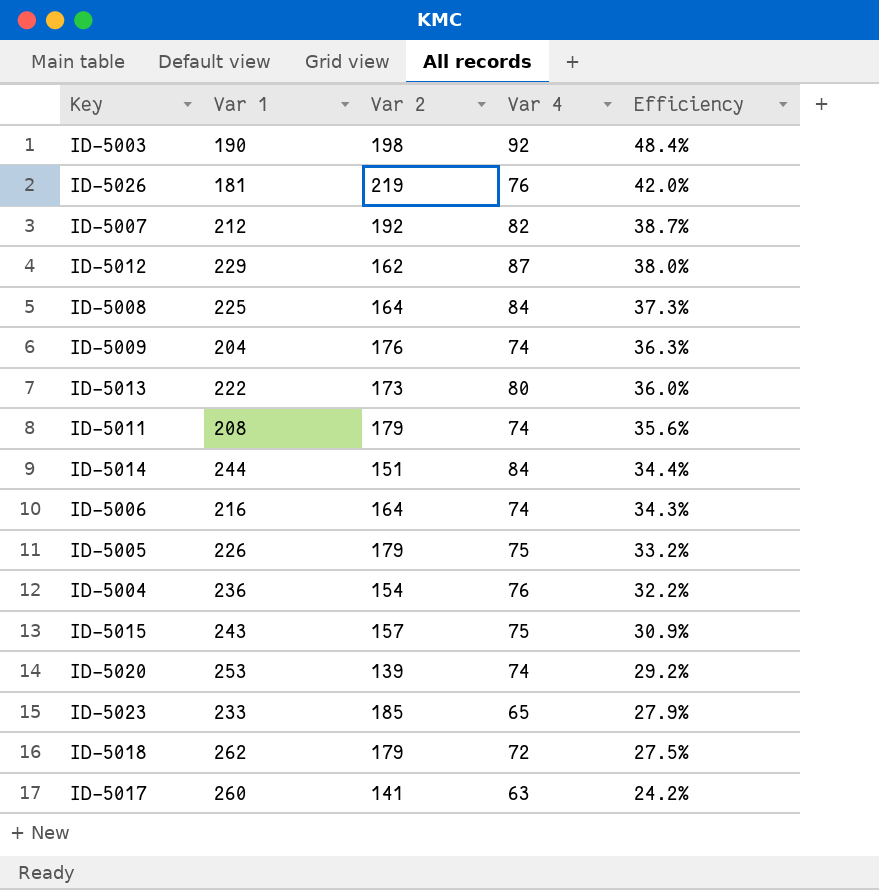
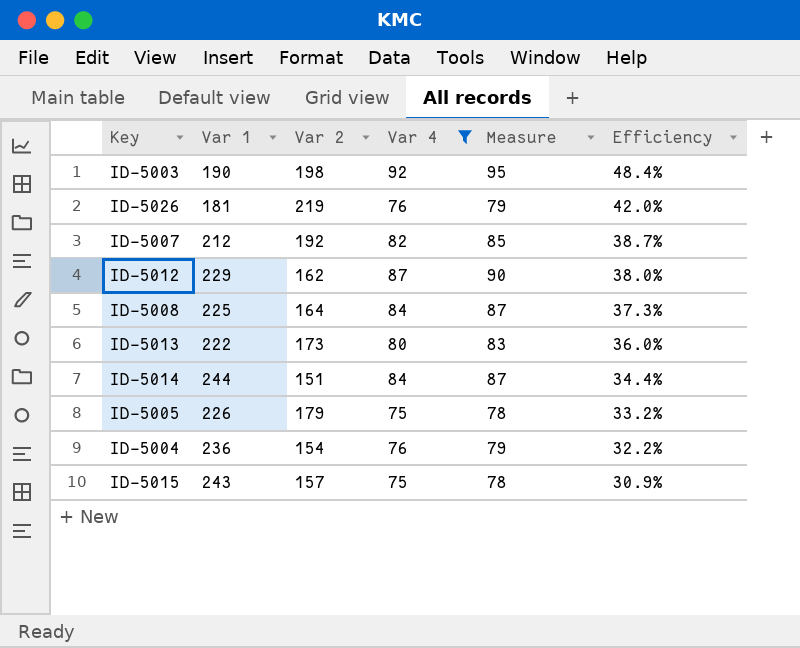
filter: none -> Var 4 >= 75
column Measure | formula: none -> [Var 4] + 3

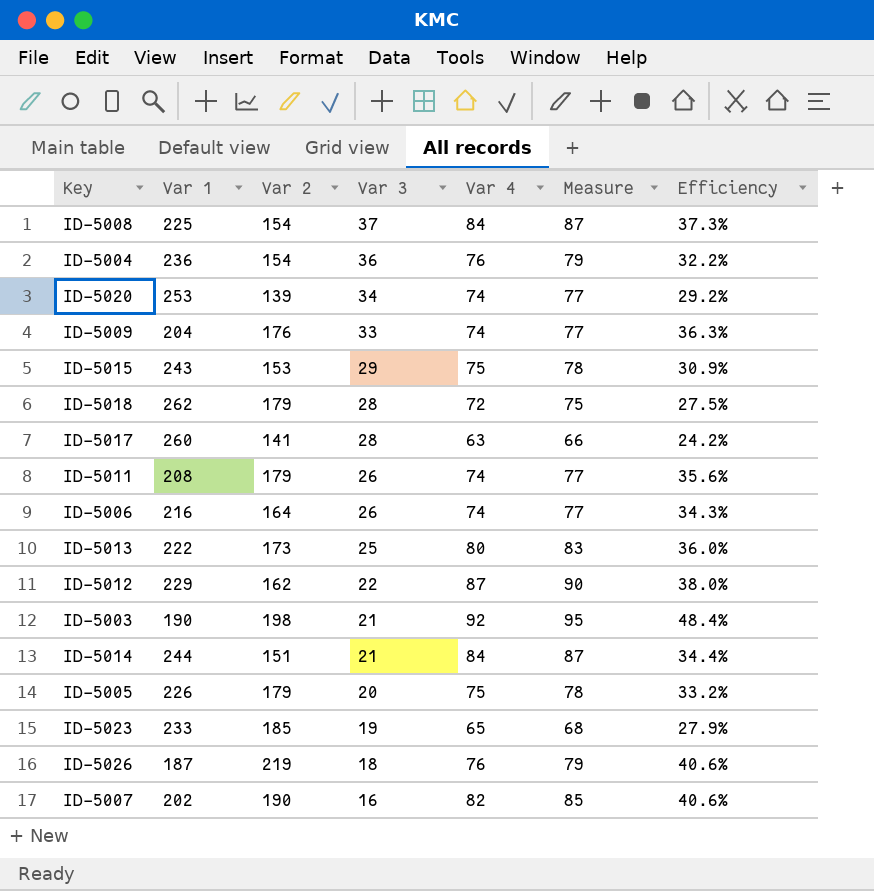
filter: Var 4 >= 75 -> none
row order: Efficiency descending -> Var 3 descending
column Var 3 | position: none -> 4
ID-5008 | Var 2: 164 -> 154
ID-5015 | Var 2: 157 -> 153
ID-5026 | Var 1: 181 -> 187
ID-5026 | Efficiency: 42.0% -> 40.6%
ID-5007 | Var 1: 212 -> 202
ID-5007 | Var 2: 192 -> 190
ID-5007 | Efficiency: 38.7% -> 40.6%

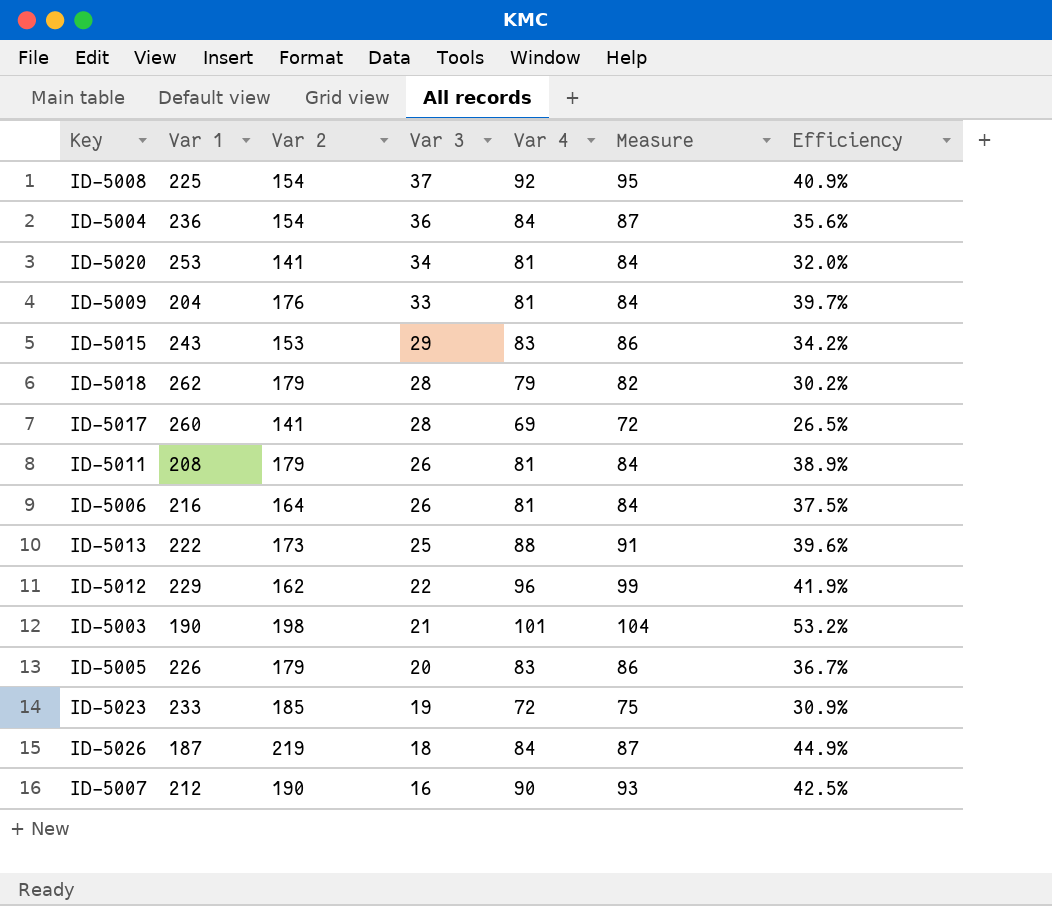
row ID-5014: 244 | 151 | 21 | 84 | 87 | 34.4% -> none
ID-5008 | Var 4: 84 -> 92
ID-5008 | Measure: 87 -> 95
ID-5008 | Efficiency: 37.3% -> 40.9%
ID-5004 | Var 4: 76 -> 84
ID-5004 | Measure: 79 -> 87
ID-5004 | Efficiency: 32.2% -> 35.6%
ID-5020 | Var 2: 139 -> 141
ID-5020 | Var 4: 74 -> 81
ID-5020 | Measure: 77 -> 84
ID-5020 | Efficiency: 29.2% -> 32.0%
ID-5009 | Var 4: 74 -> 81
ID-5009 | Measure: 77 -> 84
ID-5009 | Efficiency: 36.3% -> 39.7%
ID-5015 | Var 4: 75 -> 83
ID-5015 | Measure: 78 -> 86
ID-5015 | Efficiency: 30.9% -> 34.2%
ID-5018 | Var 4: 72 -> 79
ID-5018 | Measure: 75 -> 82
ID-5018 | Efficiency: 27.5% -> 30.2%
ID-5017 | Var 4: 63 -> 69
ID-5017 | Measure: 66 -> 72
ID-5017 | Efficiency: 24.2% -> 26.5%
ID-5011 | Var 4: 74 -> 81
ID-5011 | Measure: 77 -> 84
ID-5011 | Efficiency: 35.6% -> 38.9%
ID-5006 | Var 4: 74 -> 81
ID-5006 | Measure: 77 -> 84
ID-5006 | Efficiency: 34.3% -> 37.5%
ID-5013 | Var 4: 80 -> 88
ID-5013 | Measure: 83 -> 91
ID-5013 | Efficiency: 36.0% -> 39.6%
ID-5012 | Var 4: 87 -> 96
ID-5012 | Measure: 90 -> 99
ID-5012 | Efficiency: 38.0% -> 41.9%
ID-5003 | Var 4: 92 -> 101
ID-5003 | Measure: 95 -> 104
ID-5003 | Efficiency: 48.4% -> 53.2%
ID-5005 | Var 4: 75 -> 83
ID-5005 | Measure: 78 -> 86
ID-5005 | Efficiency: 33.2% -> 36.7%
ID-5023 | Var 4: 65 -> 72
ID-5023 | Measure: 68 -> 75
ID-5023 | Efficiency: 27.9% -> 30.9%
ID-5026 | Var 4: 76 -> 84
ID-5026 | Measure: 79 -> 87
ID-5026 | Efficiency: 40.6% -> 44.9%
ID-5007 | Var 1: 202 -> 212
ID-5007 | Var 4: 82 -> 90
ID-5007 | Measure: 85 -> 93
ID-5007 | Efficiency: 40.6% -> 42.5%

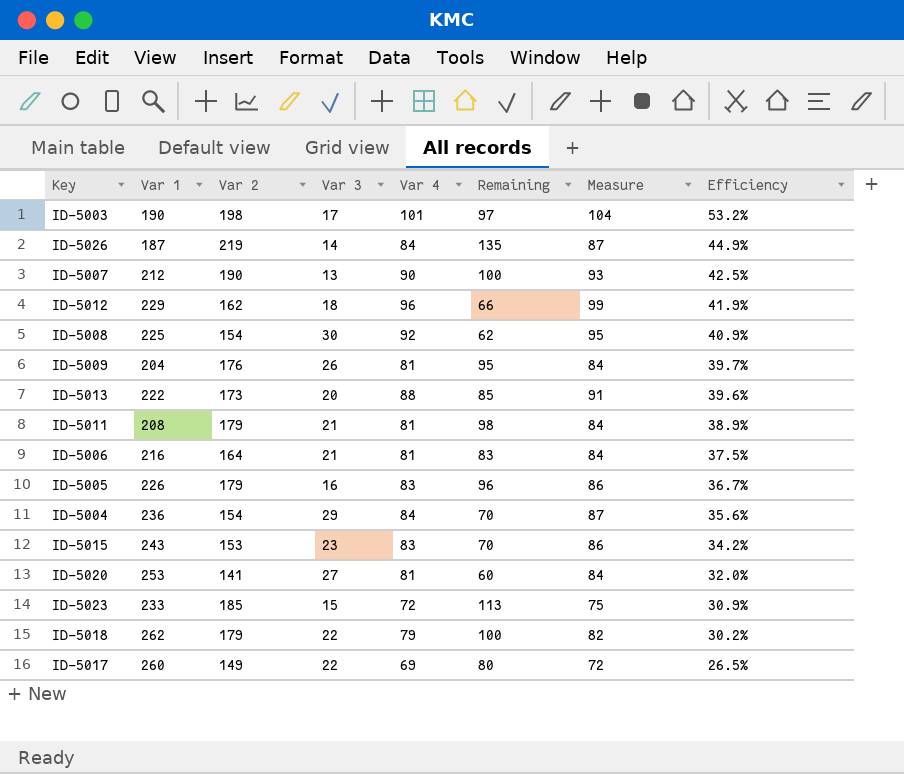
row order: Var 3 descending -> Efficiency descending
column Remaining | formula: none -> [Var 2] - [Var 4]
ID-5003 | Var 3: 21 -> 17
ID-5026 | Var 3: 18 -> 14
ID-5007 | Var 3: 16 -> 13
ID-5012 | Var 3: 22 -> 18
ID-5008 | Var 3: 37 -> 30
ID-5009 | Var 3: 33 -> 26
ID-5013 | Var 3: 25 -> 20
ID-5011 | Var 3: 26 -> 21
ID-5006 | Var 3: 26 -> 21
ID-5005 | Var 3: 20 -> 16
ID-5004 | Var 3: 36 -> 29
ID-5015 | Var 3: 29 -> 23
ID-5020 | Var 3: 34 -> 27
ID-5023 | Var 3: 19 -> 15
ID-5018 | Var 3: 28 -> 22
ID-5017 | Var 2: 141 -> 149
ID-5017 | Var 3: 28 -> 22

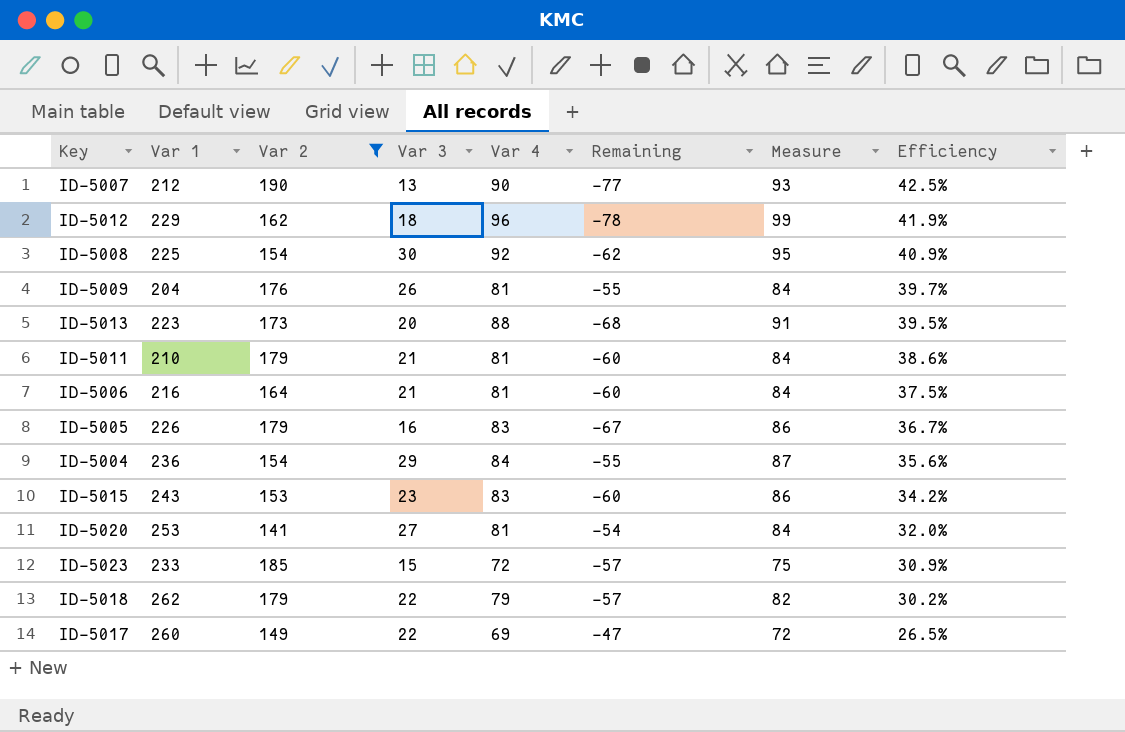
filter: none -> Var 2 <= 190
column Remaining | formula: [Var 2] - [Var 4] -> [Var 3] - [Var 4]
ID-5013 | Var 1: 222 -> 223
ID-5013 | Efficiency: 39.6% -> 39.5%
ID-5011 | Var 1: 208 -> 210
ID-5011 | Efficiency: 38.9% -> 38.6%

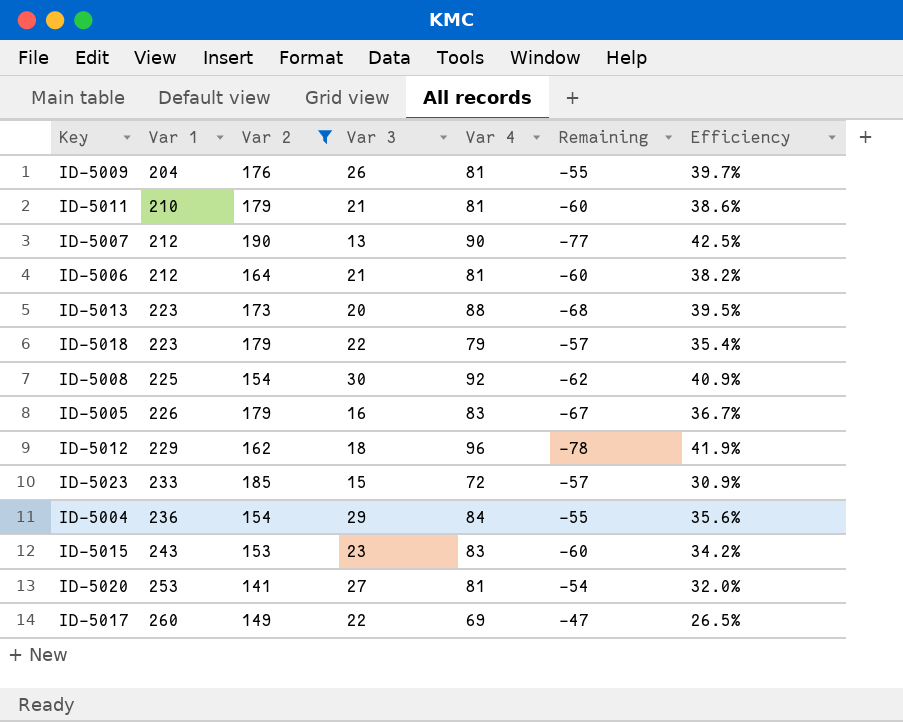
row order: Efficiency descending -> Var 1 ascending
column Measure | formula: [Var 4] + 3 -> none
ID-5006 | Var 1: 216 -> 212
ID-5006 | Efficiency: 37.5% -> 38.2%
ID-5018 | Var 1: 262 -> 223
ID-5018 | Efficiency: 30.2% -> 35.4%

